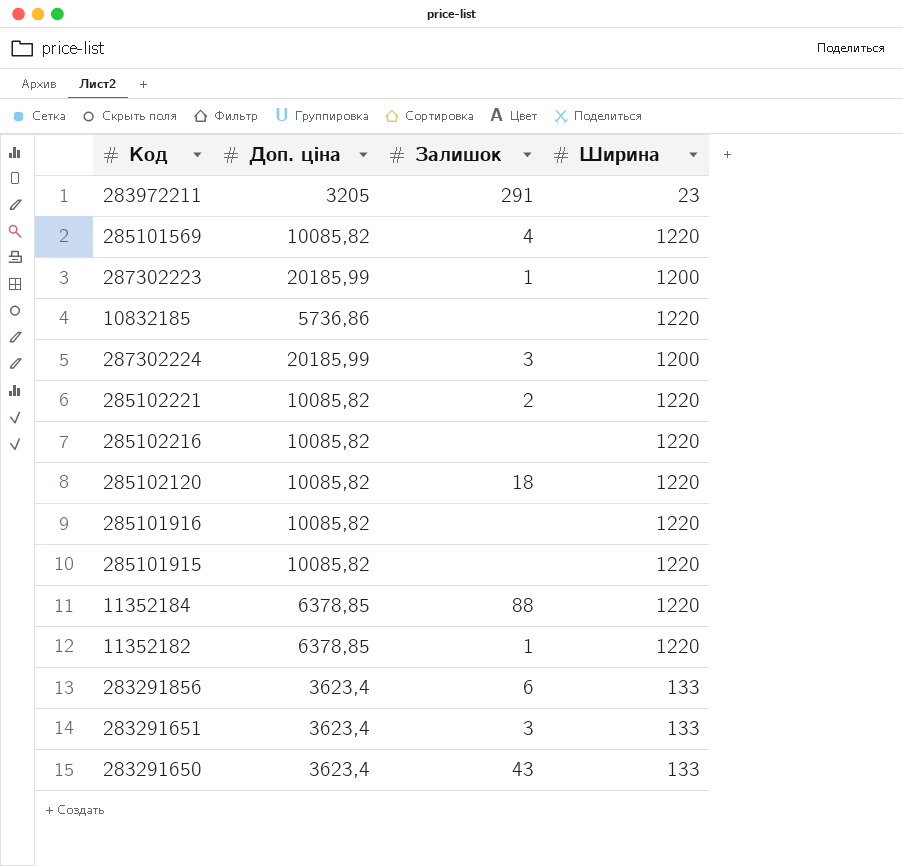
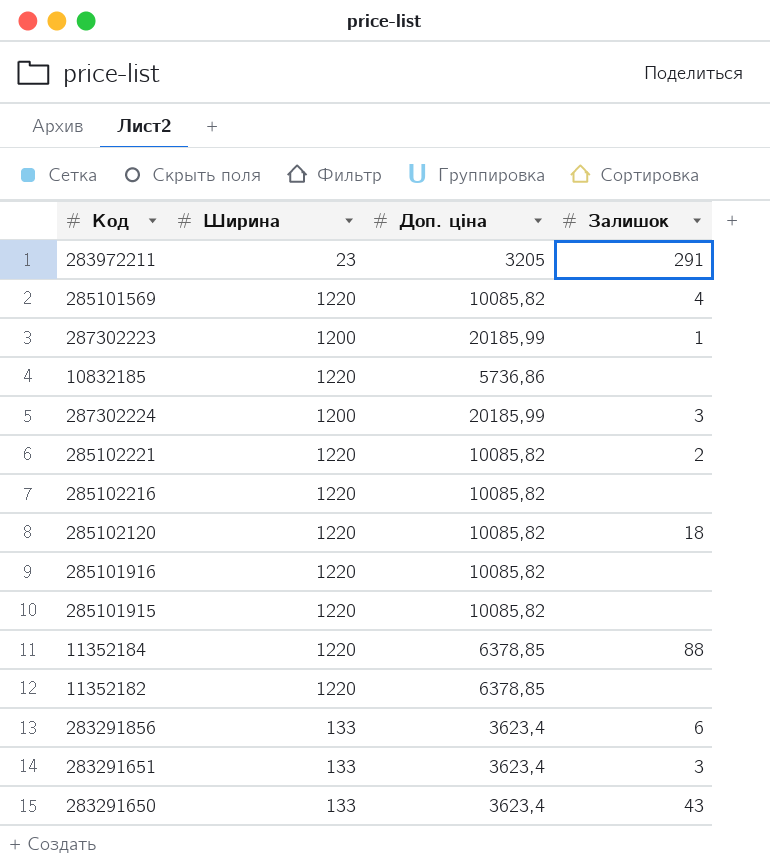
column Ширина | position: 4 -> 2
11352182 | Залишок: 1 -> none

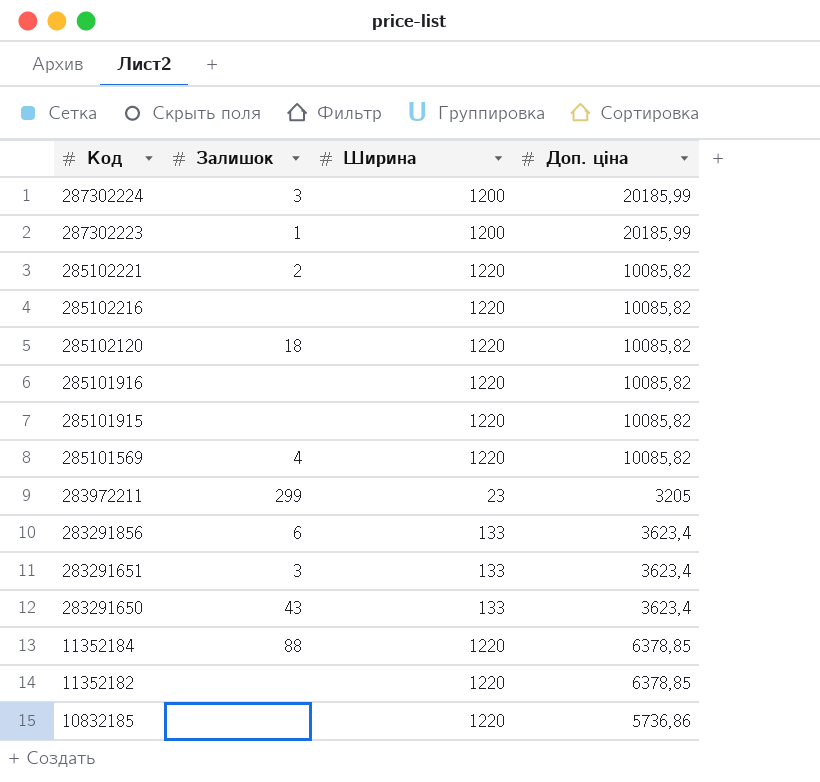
row order: none -> Код descending
column Залишок | position: 4 -> 2
283972211 | Залишок: 291 -> 299

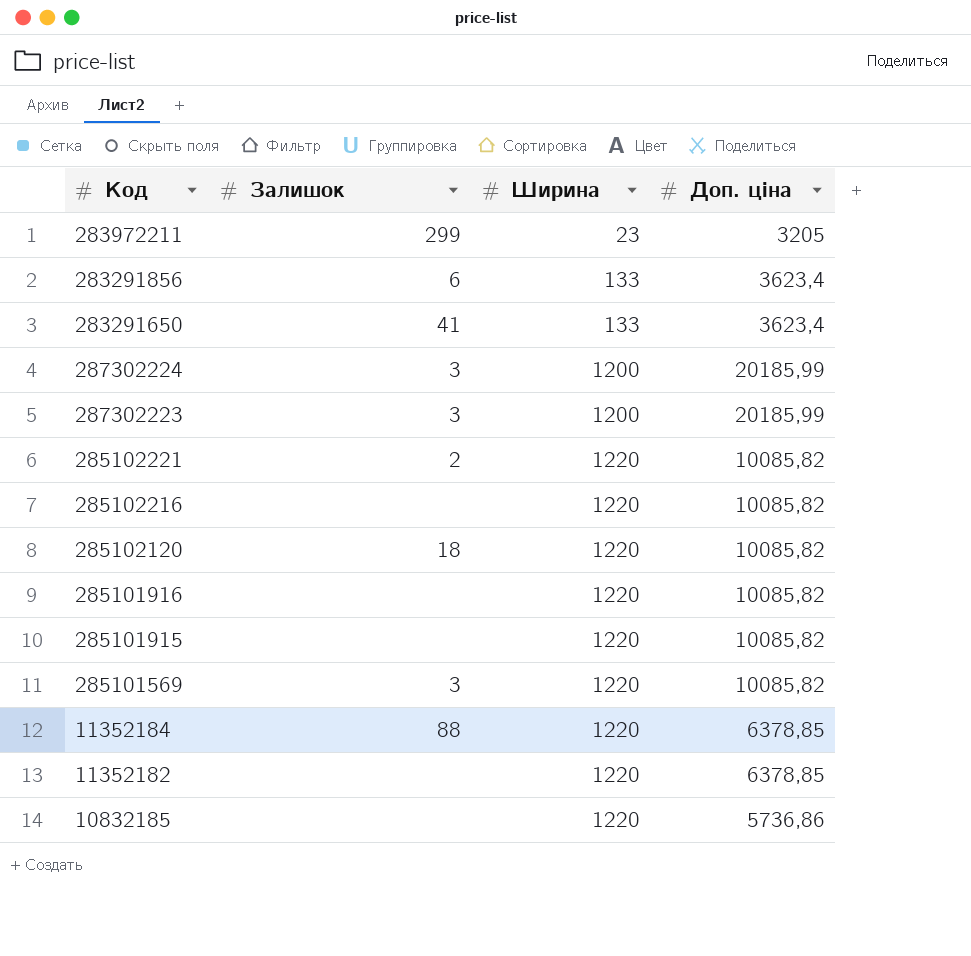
row order: Код descending -> Ширина ascending
row 283291651: 3 | 133 | 3623,4 -> none
283291650 | Залишок: 43 -> 41
287302223 | Залишок: 1 -> 3
285101569 | Залишок: 4 -> 3

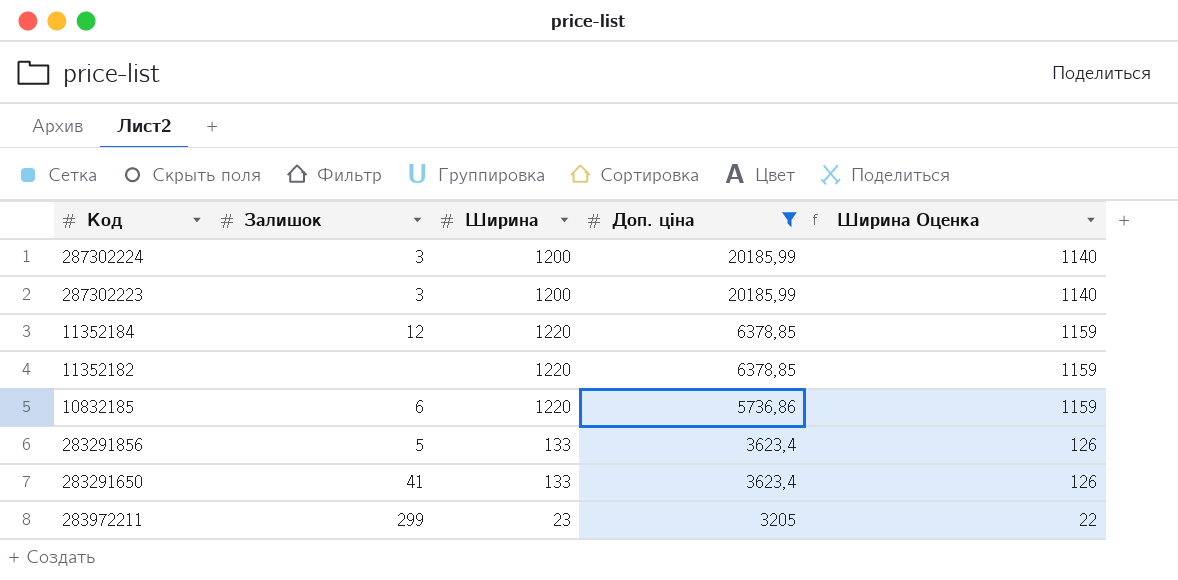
filter: none -> Доп. ціна != 10085,82
row order: Ширина ascending -> Доп. ціна descending
column Ширина Оценка | formula: none -> [Ширина] * 0,95
11352184 | Залишок: 88 -> 12
10832185 | Залишок: none -> 6
283291856 | Залишок: 6 -> 5

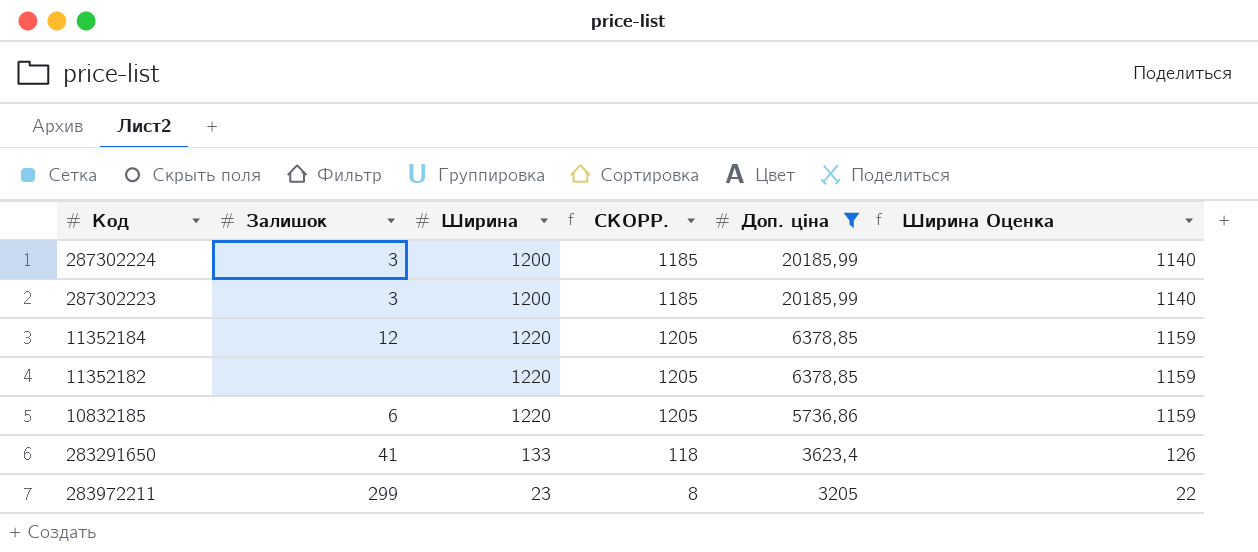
column СКОРР. | formula: none -> [Ширина] - 15
row 283291856: 5 | 133 | 3623,4 | 126 -> none

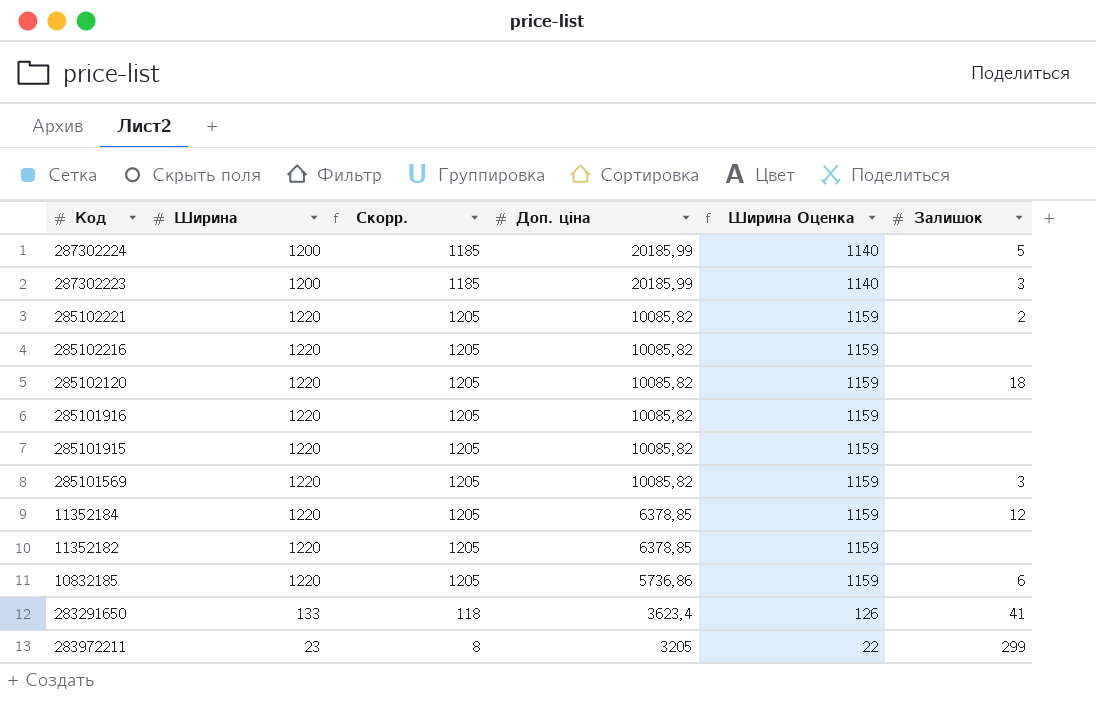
filter: Доп. ціна != 10085,82 -> none
column name: СКОРР. -> Скорр.
column Залишок | position: 2 -> 6
287302224 | Залишок: 3 -> 5

